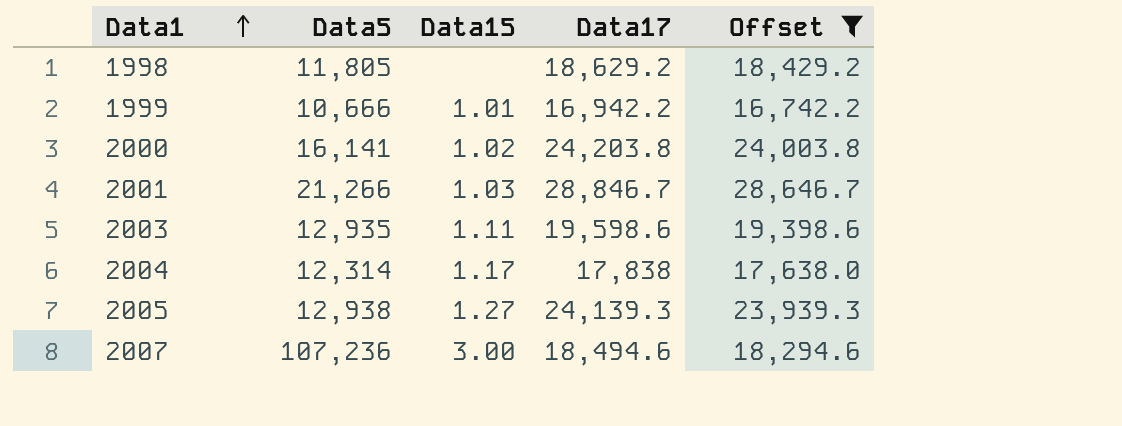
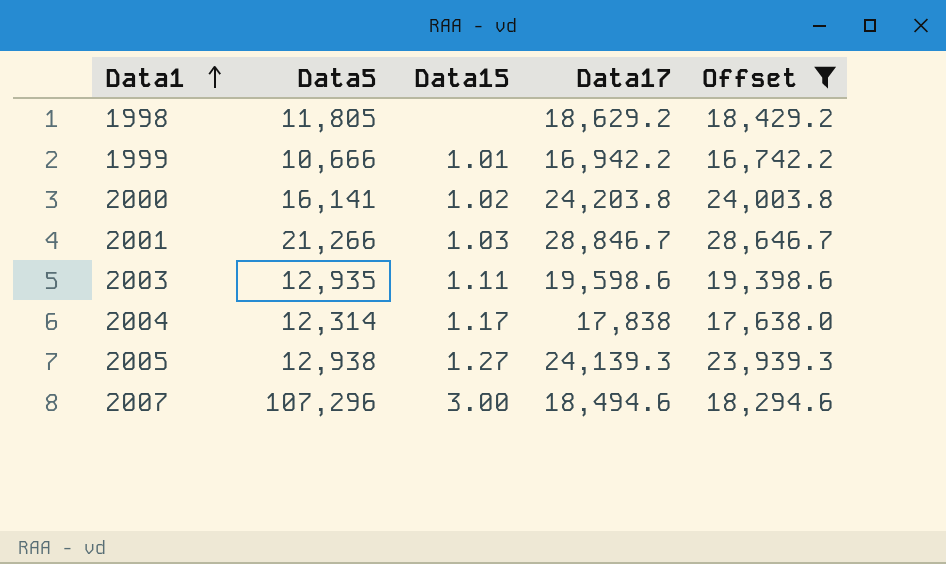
2007 | Data5: 107,236 -> 107,296

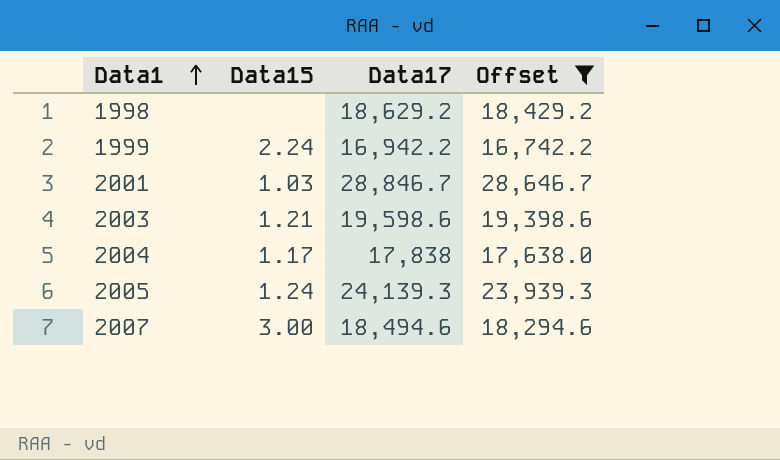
column Data5 | position: 2 -> none
row 2000: 16,141 | 1.02 | 24,203.8 | 24,003.8 -> none
1999 | Data15: 1.01 -> 2.24
2003 | Data15: 1.11 -> 1.21
2005 | Data15: 1.27 -> 1.24

